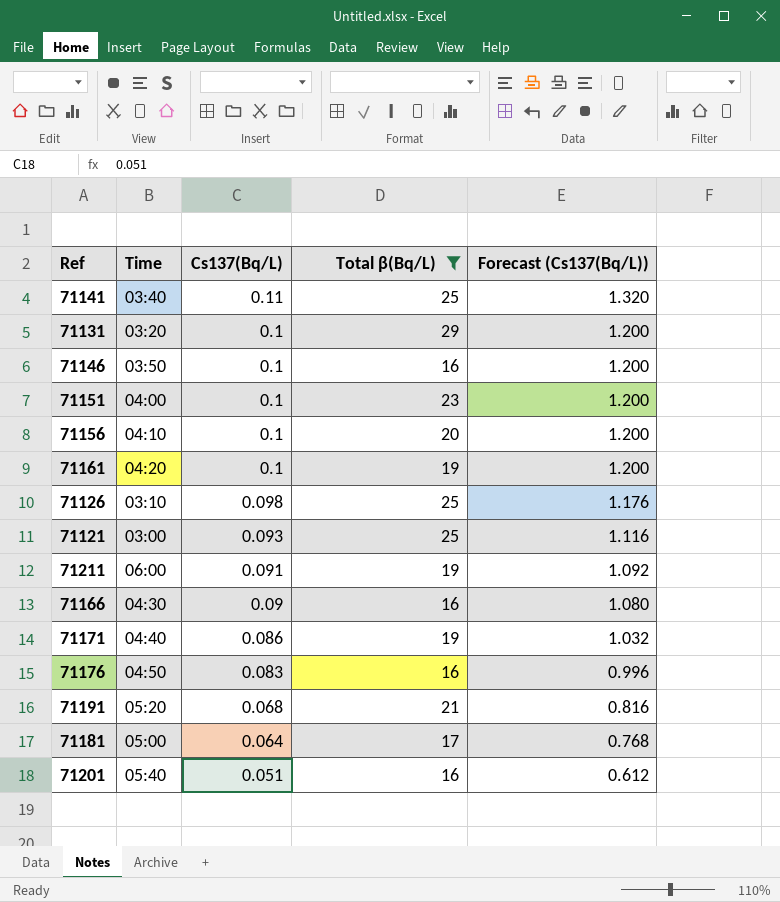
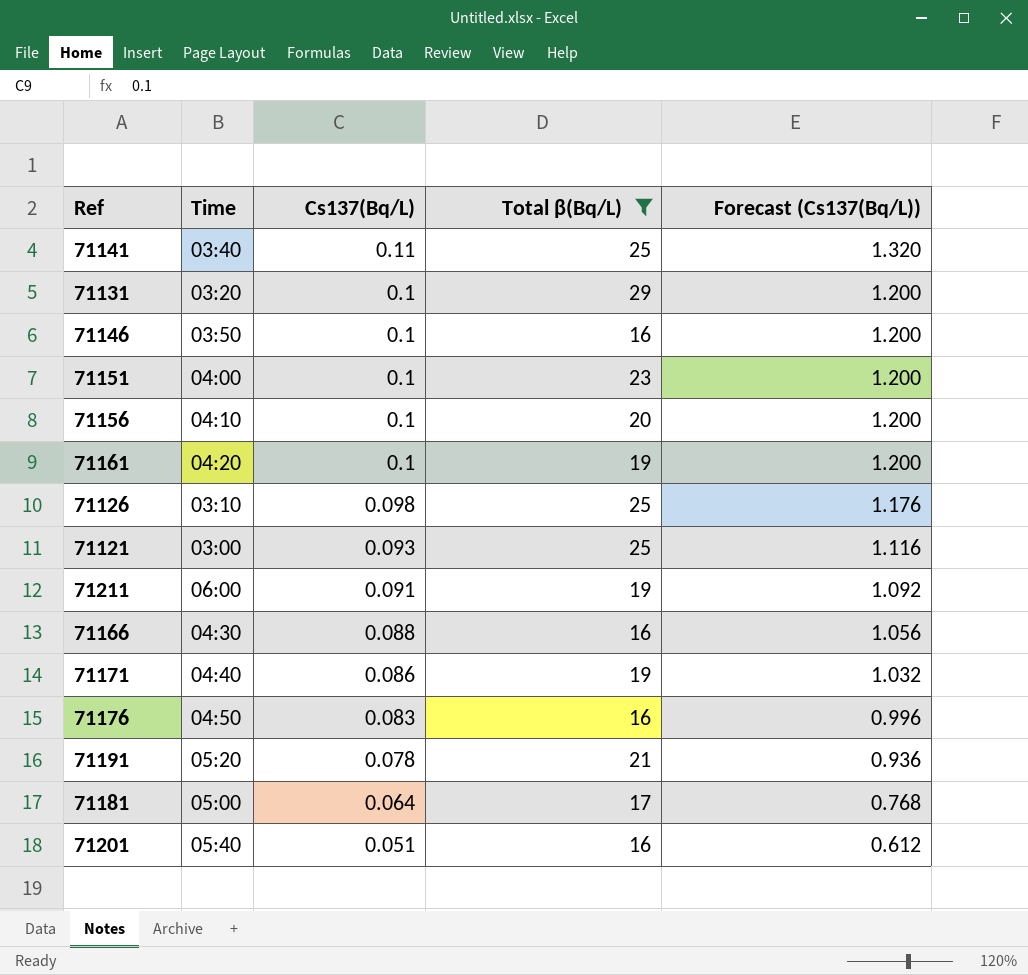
71166 | Cs137(Bq/L): 0.09 -> 0.088
71166 | Forecast (Cs137(Bq/L)): 1.080 -> 1.056
71191 | Cs137(Bq/L): 0.068 -> 0.078
71191 | Forecast (Cs137(Bq/L)): 0.816 -> 0.936

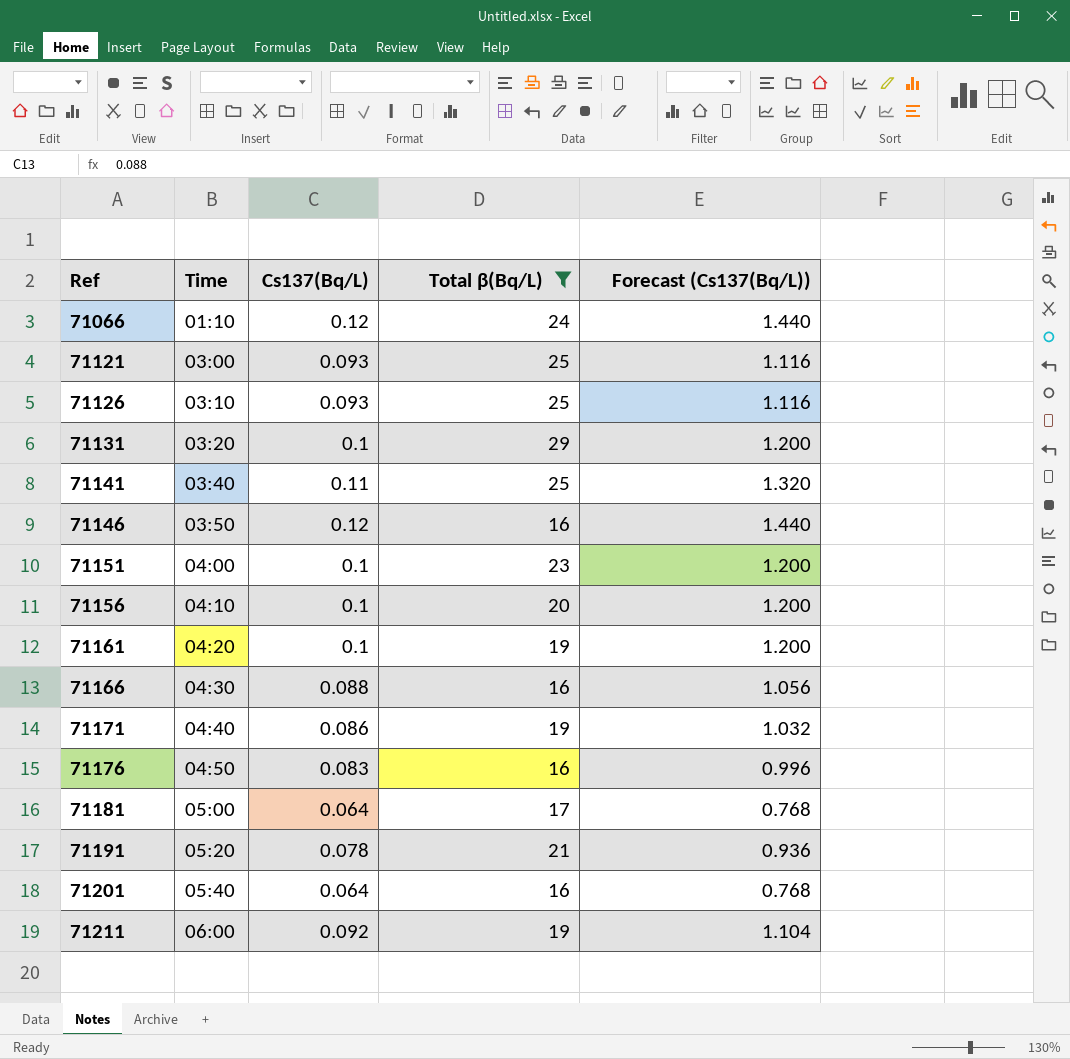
row order: Cs137(Bq/L) descending -> Ref ascending
row 71066: none -> 01:10 | 0.12 | 24 | 1.440
71126 | Cs137(Bq/L): 0.098 -> 0.093
71126 | Forecast (Cs137(Bq/L)): 1.176 -> 1.116
71146 | Cs137(Bq/L): 0.1 -> 0.12
71146 | Forecast (Cs137(Bq/L)): 1.200 -> 1.440
71201 | Cs137(Bq/L): 0.051 -> 0.064
71201 | Forecast (Cs137(Bq/L)): 0.612 -> 0.768
71211 | Cs137(Bq/L): 0.091 -> 0.092
71211 | Forecast (Cs137(Bq/L)): 1.092 -> 1.104

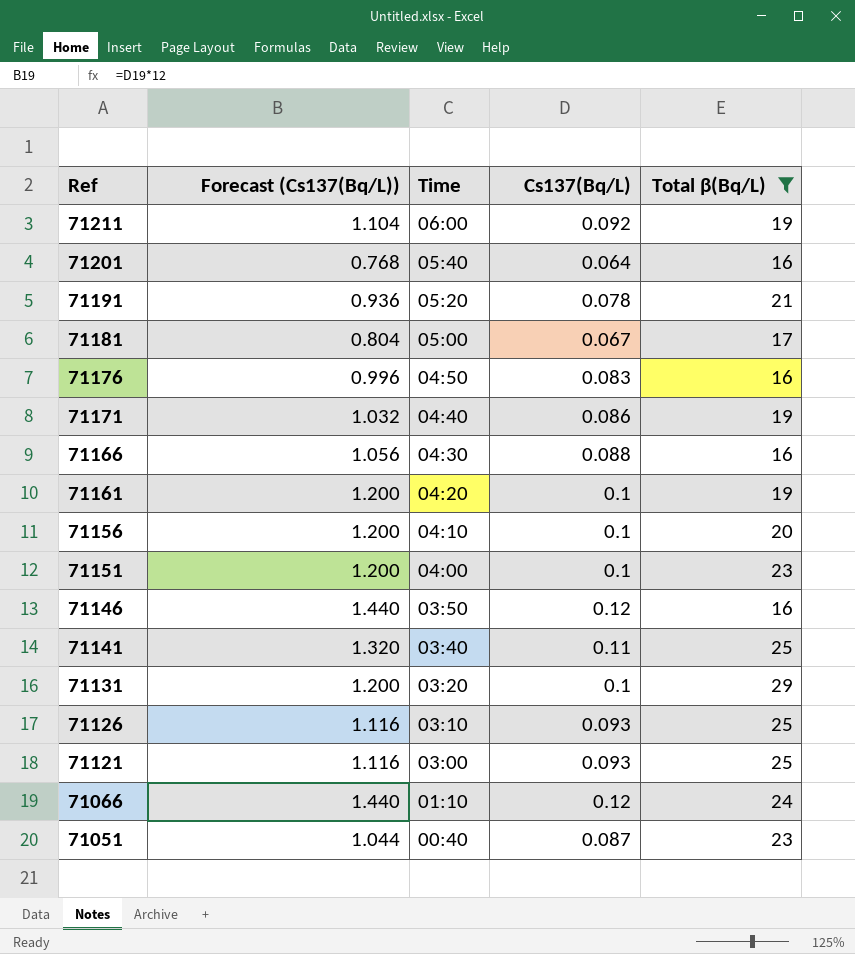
row order: Ref ascending -> Ref descending
column Forecast (Cs137(Bq/L)) | position: 5 -> 2
71181 | Forecast (Cs137(Bq/L)): 0.768 -> 0.804
71181 | Cs137(Bq/L): 0.064 -> 0.067
row 71051: none -> 1.044 | 00:40 | 0.087 | 23

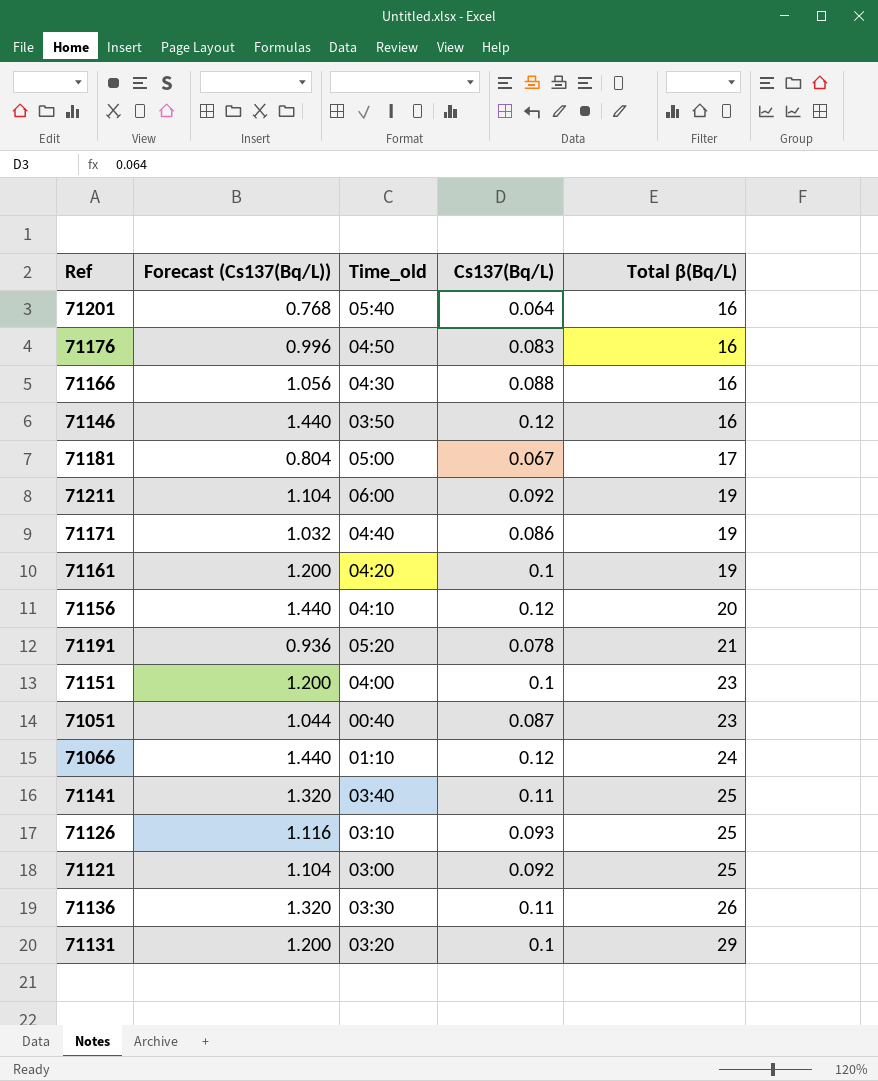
filter: Total β(Bq/L) != 26 -> none
row order: Ref descending -> Total β(Bq/L) ascending
column name: Time -> Time_old
71156 | Forecast (Cs137(Bq/L)): 1.200 -> 1.440
71156 | Cs137(Bq/L): 0.1 -> 0.12
71121 | Forecast (Cs137(Bq/L)): 1.116 -> 1.104
71121 | Cs137(Bq/L): 0.093 -> 0.092

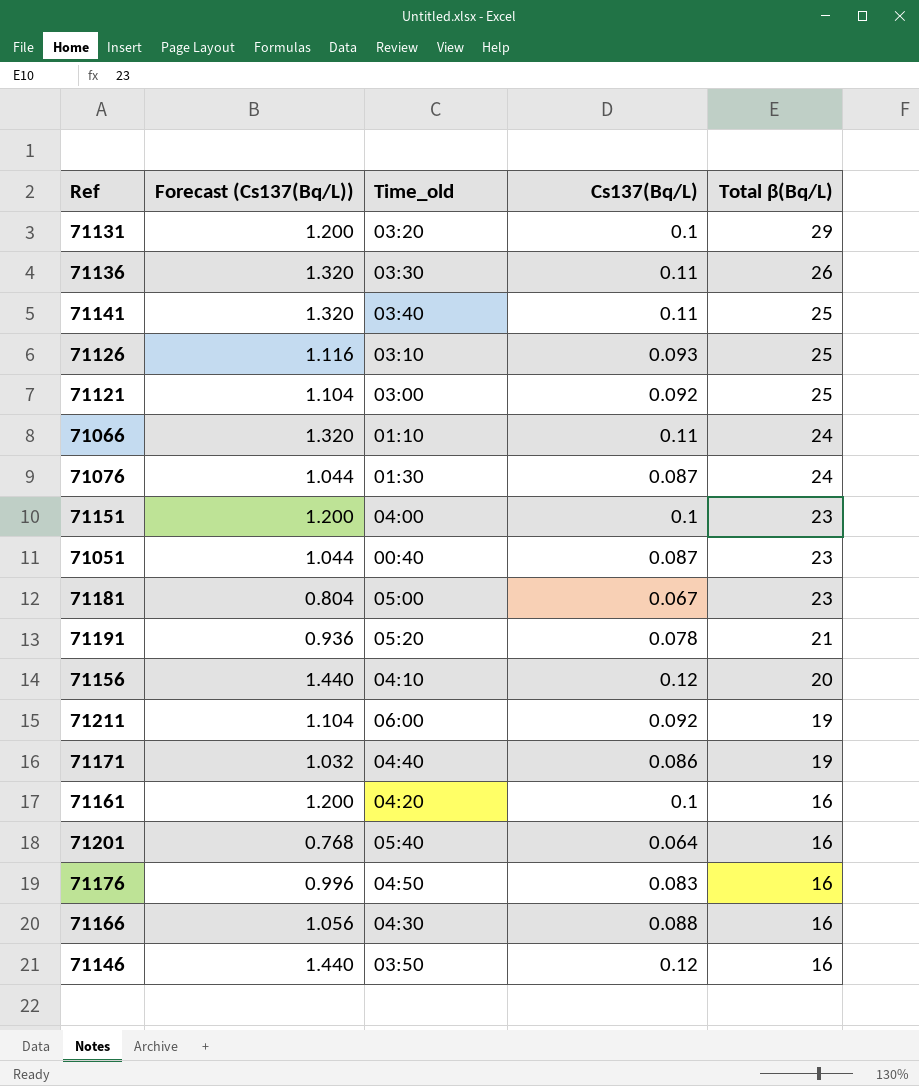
row order: Total β(Bq/L) ascending -> Total β(Bq/L) descending
71066 | Forecast (Cs137(Bq/L)): 1.440 -> 1.320
71066 | Cs137(Bq/L): 0.12 -> 0.11
row 71076: none -> 1.044 | 01:30 | 0.087 | 24
71181 | Total β(Bq/L): 17 -> 23
71161 | Total β(Bq/L): 19 -> 16

